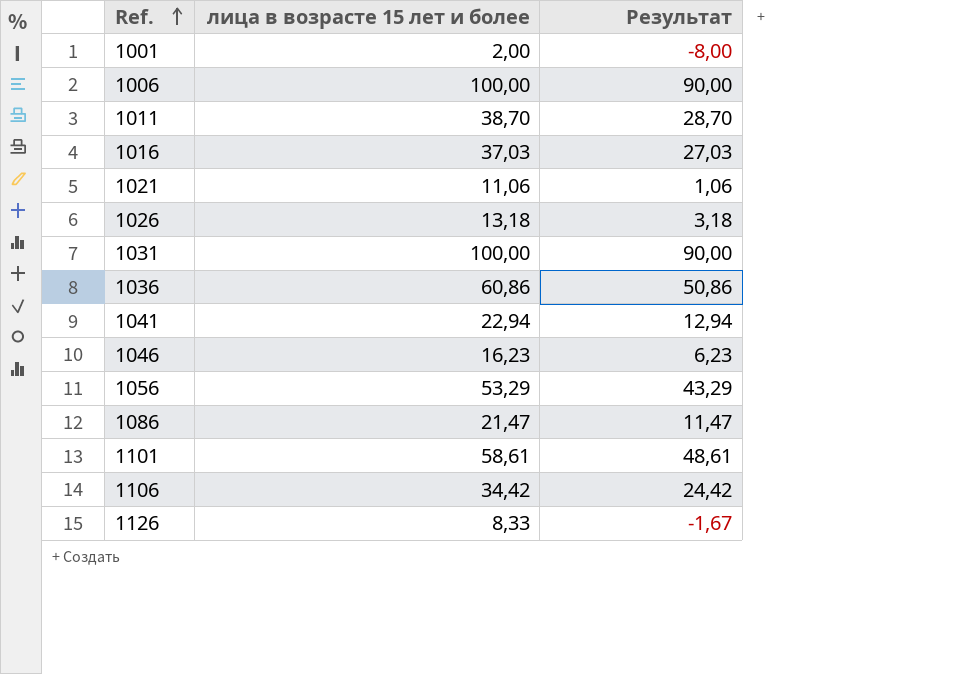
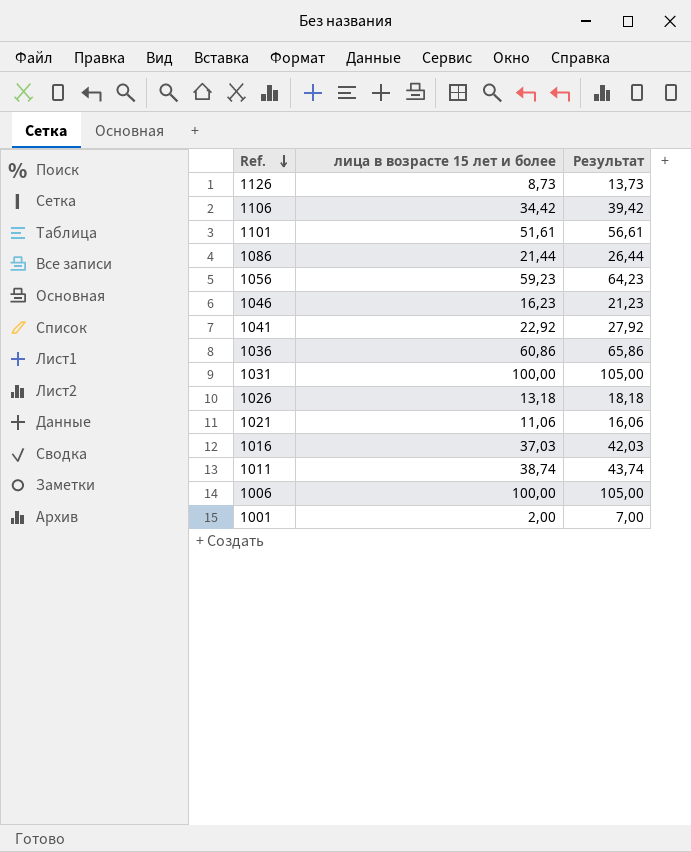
row order: Ref. ascending -> Ref. descending
column Результат | formula: [лица в возрасте 15 лет и более] - 10 -> [лица в возрасте 15 лет и более] + 5
1126 | лица в возрасте 15 лет и более: 8,33 -> 8,73
1101 | лица в возрасте 15 лет и более: 58,61 -> 51,61
1086 | лица в возрасте 15 лет и более: 21,47 -> 21,44
1056 | лица в возрасте 15 лет и более: 53,29 -> 59,23
1041 | лица в возрасте 15 лет и более: 22,94 -> 22,92
1011 | лица в возрасте 15 лет и более: 38,70 -> 38,74

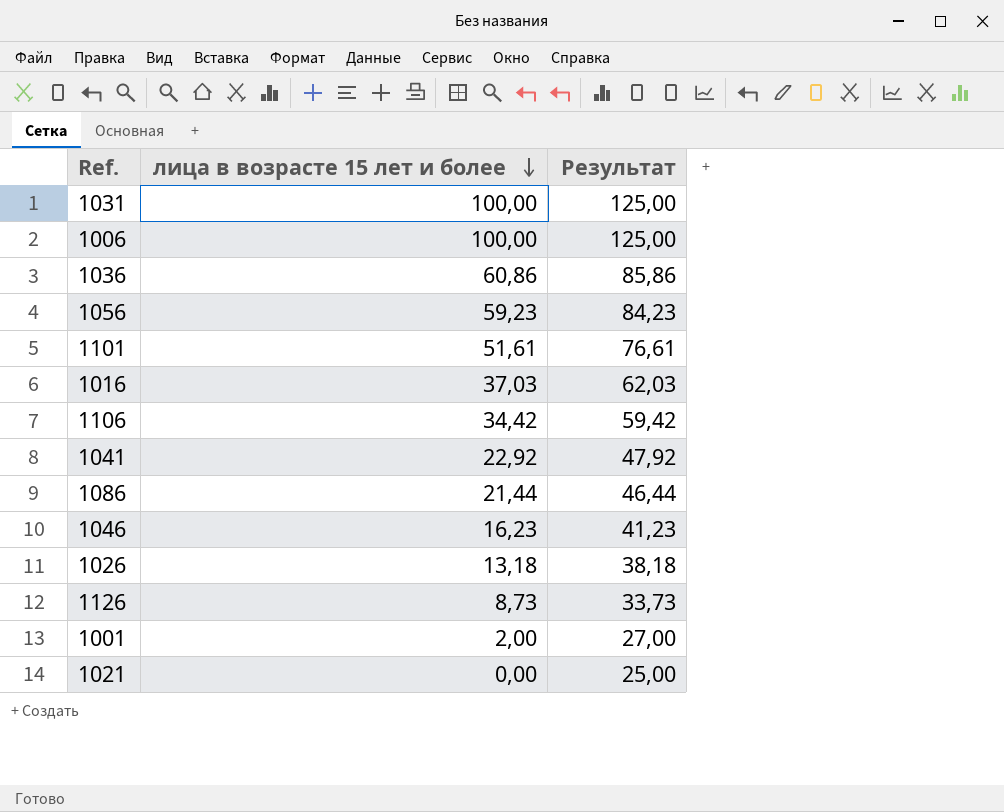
row order: Ref. descending -> лица в возрасте 15 лет и более descending
column Результат | formula: [лица в возрасте 15 лет и более] + 5 -> [лица в возрасте 15 лет и более] + 25
row 1011: 38,74 | 43,74 -> none
1021 | лица в возрасте 15 лет и более: 11,06 -> 0,00

